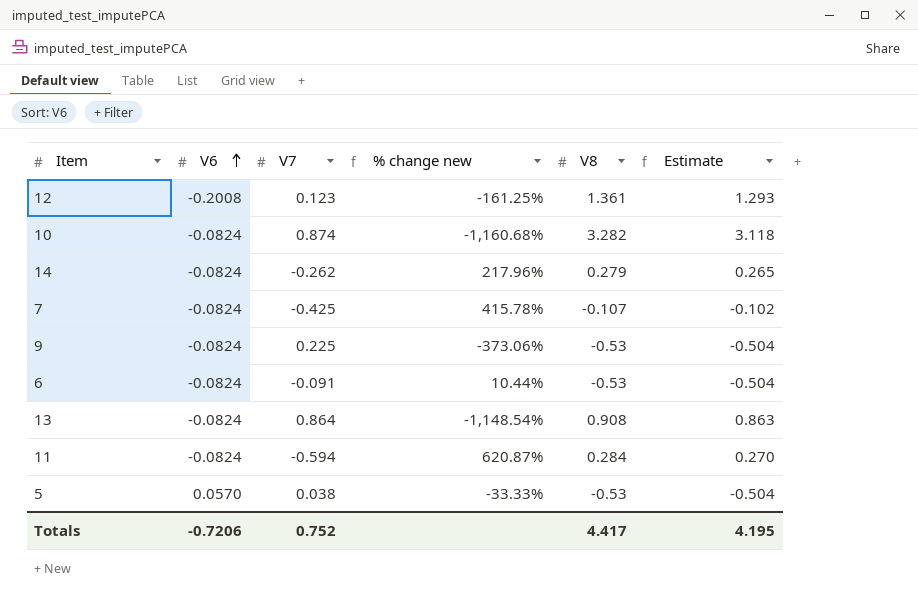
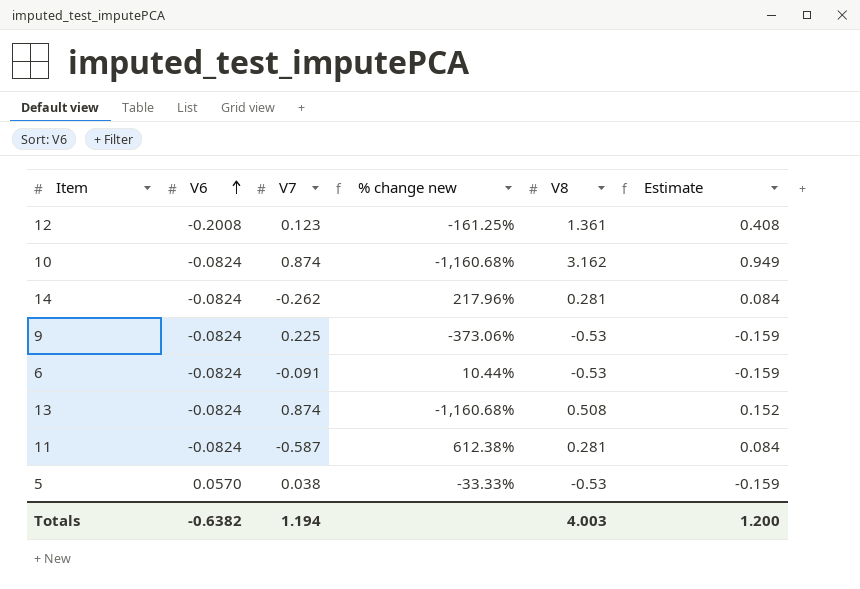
column Estimate | formula: [V8] * 0.95 -> [V8] * 0.3
row 7: -0.0824 | -0.425 | 415.78% | -0.107 | -0.102 -> none
10 | V8: 3.282 -> 3.162
14 | V8: 0.279 -> 0.281
13 | V7: 0.864 -> 0.874
13 | % change new: -1,148.54% -> -1,160.68%
13 | V8: 0.908 -> 0.508
11 | V7: -0.594 -> -0.587
11 | % change new: 620.87% -> 612.38%
11 | V8: 0.284 -> 0.281
Totals | V6: -0.7206 -> -0.6382
Totals | V7: 0.752 -> 1.194
Totals | V8: 4.417 -> 4.003
Totals | Estimate: 4.195 -> 1.200

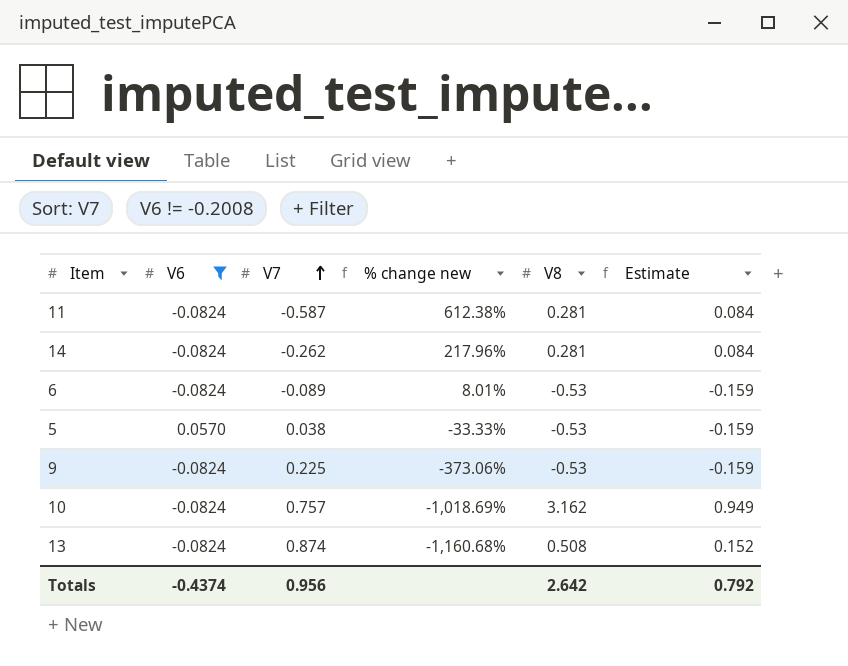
filter: none -> V6 != -0.2008
row order: V6 ascending -> V7 ascending
6 | V7: -0.091 -> -0.089
6 | % change new: 10.44% -> 8.01%
10 | V7: 0.874 -> 0.757
10 | % change new: -1,160.68% -> -1,018.69%
Totals | V6: -0.6382 -> -0.4374
Totals | V7: 1.194 -> 0.956
Totals | V8: 4.003 -> 2.642
Totals | Estimate: 1.200 -> 0.792

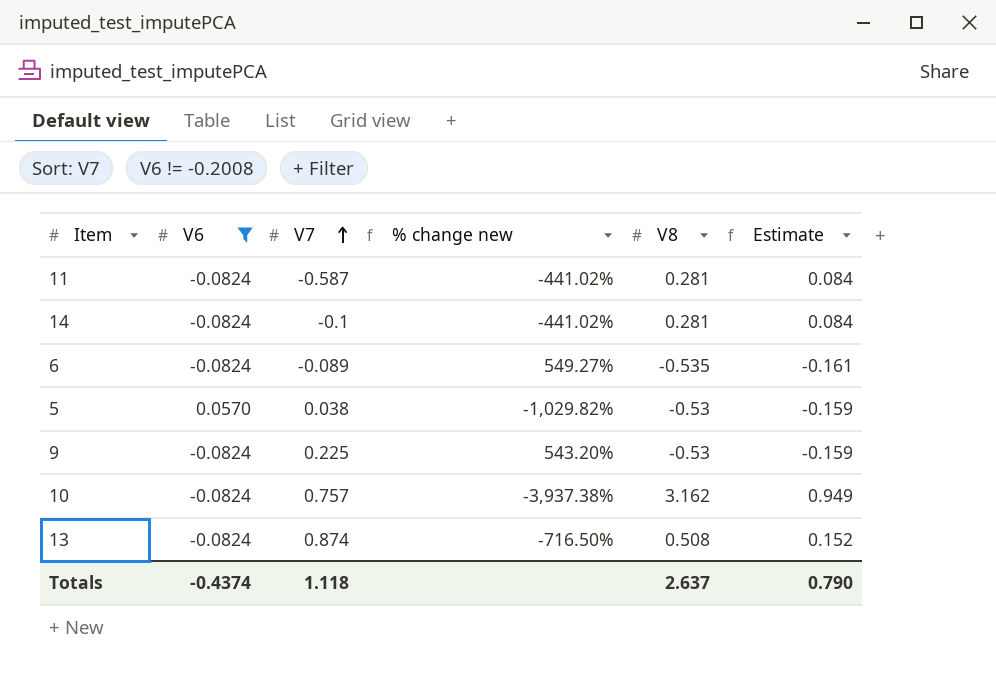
column % change new | formula: ([V7] - [V6]) / [V6] -> ([V8] - [V6]) / [V6]
14 | V7: -0.262 -> -0.1
6 | V8: -0.53 -> -0.535
6 | Estimate: -0.159 -> -0.161
Totals | V7: 0.956 -> 1.118
Totals | V8: 2.642 -> 2.637
Totals | Estimate: 0.792 -> 0.790

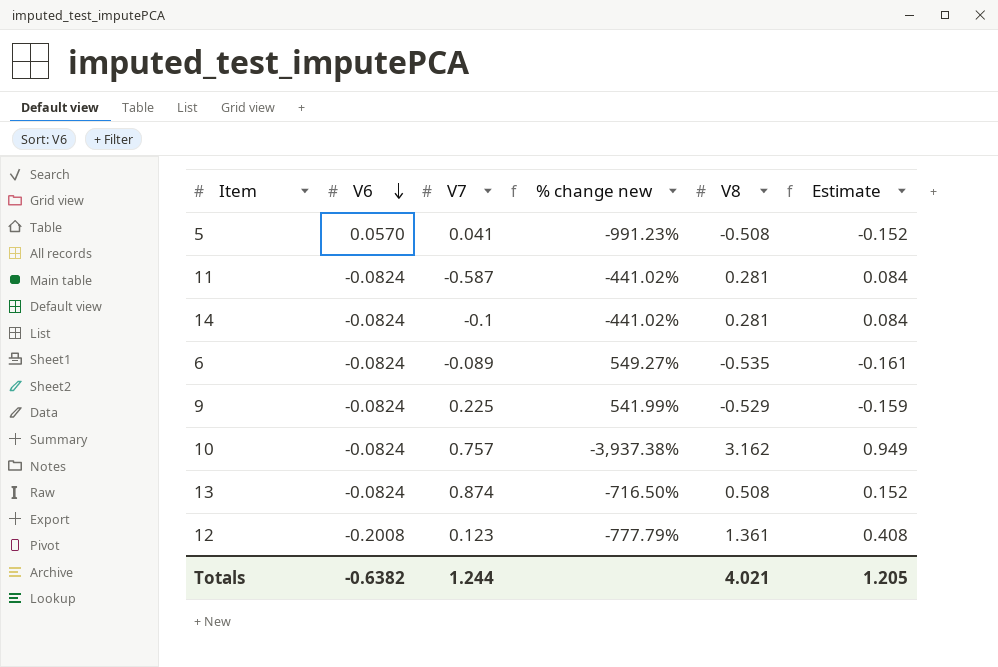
filter: V6 != -0.2008 -> none
row order: V7 ascending -> V6 descending
5 | V7: 0.038 -> 0.041
5 | % change new: -1,029.82% -> -991.23%
5 | V8: -0.53 -> -0.508
5 | Estimate: -0.159 -> -0.152
9 | % change new: 543.20% -> 541.99%
9 | V8: -0.53 -> -0.529
Totals | V6: -0.4374 -> -0.6382
Totals | V7: 1.118 -> 1.244
Totals | V8: 2.637 -> 4.021
Totals | Estimate: 0.790 -> 1.205

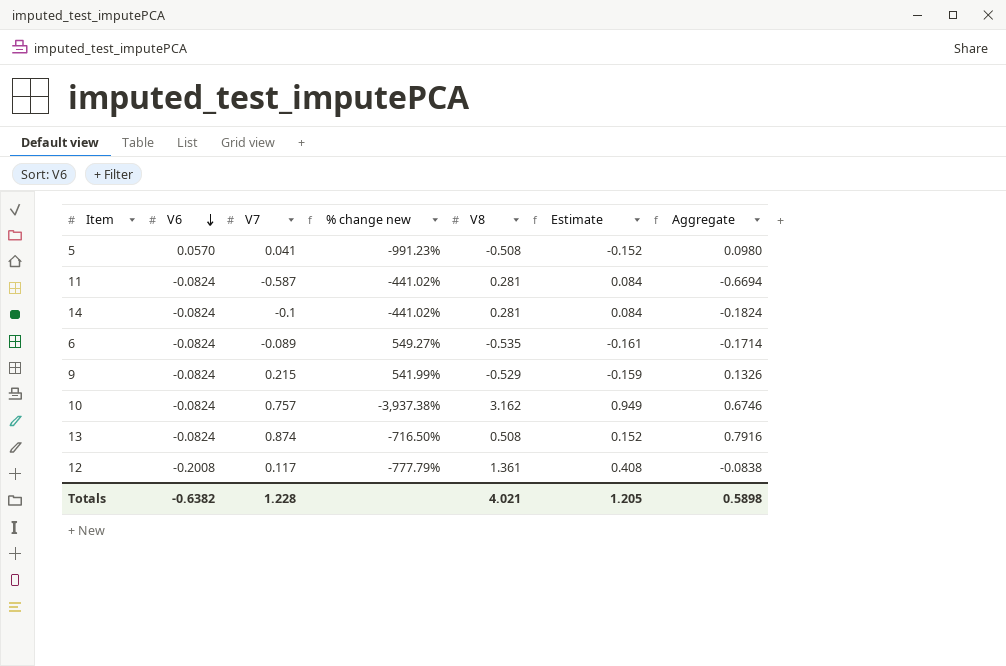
column Aggregate | formula: none -> [V6] + [V7]
9 | V7: 0.225 -> 0.215
12 | V7: 0.123 -> 0.117
Totals | V7: 1.244 -> 1.228

